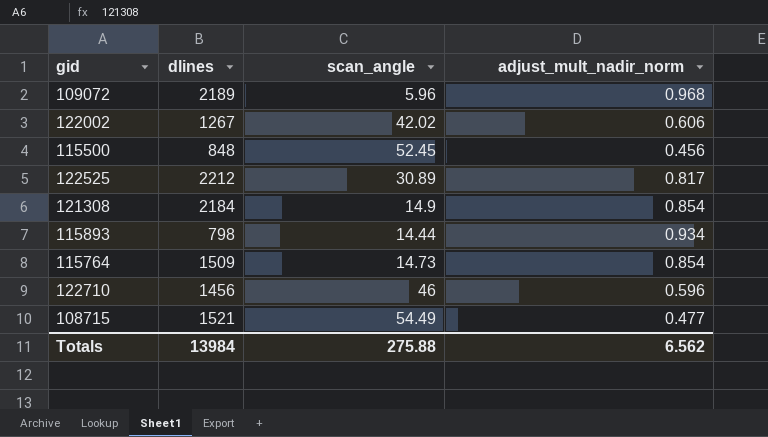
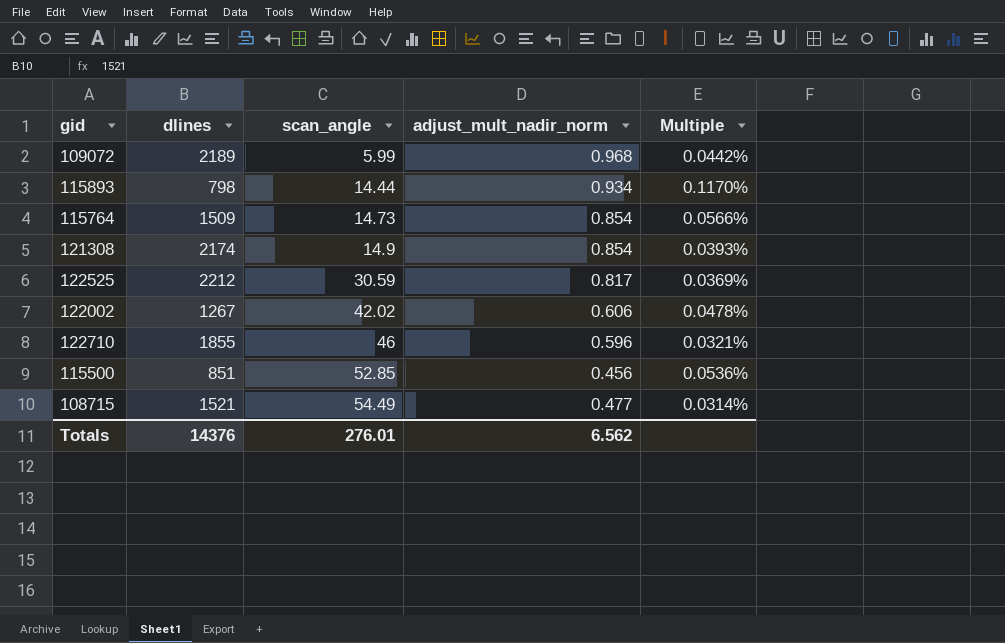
row order: none -> scan_angle ascending
column Multiple | formula: none -> [adjust_mult_nadir_norm] / [dlines]
109072 | scan_angle: 5.96 -> 5.99
121308 | dlines: 2184 -> 2174
122525 | scan_angle: 30.89 -> 30.59
122710 | dlines: 1456 -> 1855
115500 | dlines: 848 -> 851
115500 | scan_angle: 52.45 -> 52.85
Totals | dlines: 13984 -> 14376
Totals | scan_angle: 275.88 -> 276.01

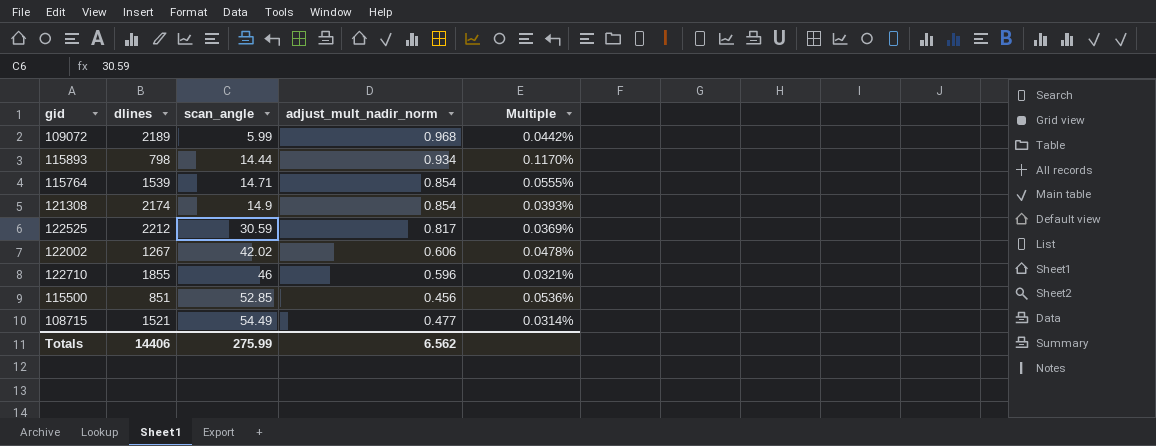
115764 | dlines: 1509 -> 1539
115764 | scan_angle: 14.73 -> 14.71
115764 | Multiple: 0.0566% -> 0.0555%
Totals | dlines: 14376 -> 14406
Totals | scan_angle: 276.01 -> 275.99

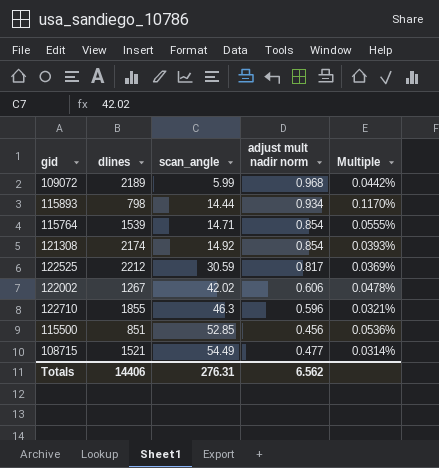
column name: adjust_mult_nadir_norm -> adjust mult nadir norm
121308 | scan_angle: 14.9 -> 14.92
122710 | scan_angle: 46 -> 46.3
Totals | scan_angle: 275.99 -> 276.31

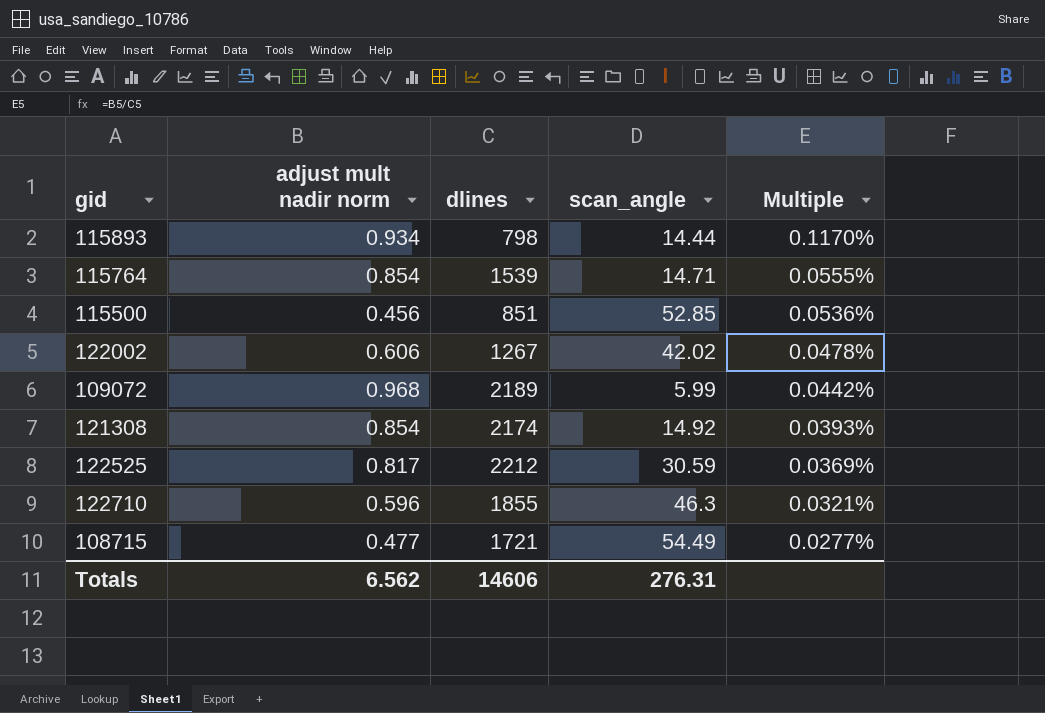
row order: scan_angle ascending -> Multiple descending
column adjust mult nadir norm | position: 4 -> 2
108715 | dlines: 1521 -> 1721
108715 | Multiple: 0.0314% -> 0.0277%
Totals | dlines: 14406 -> 14606

